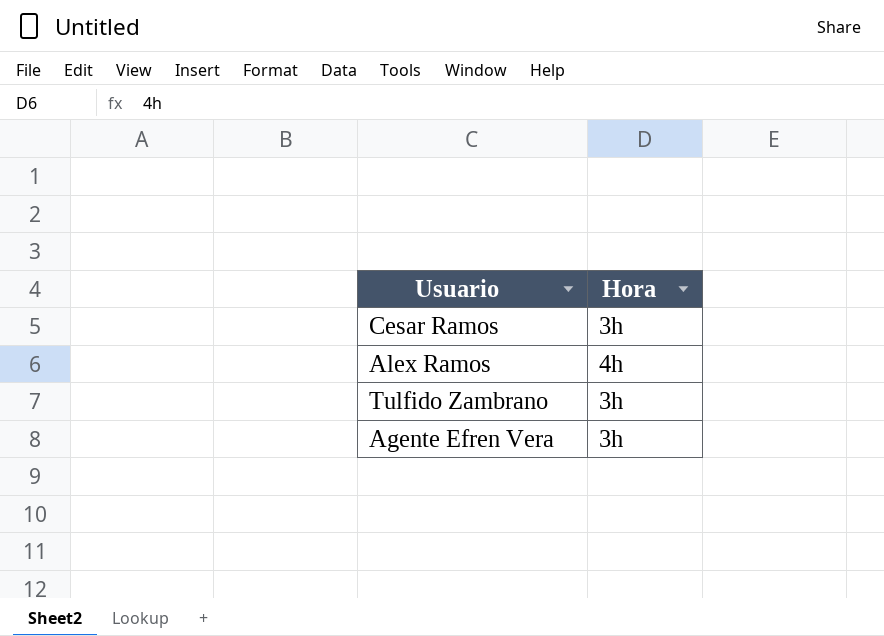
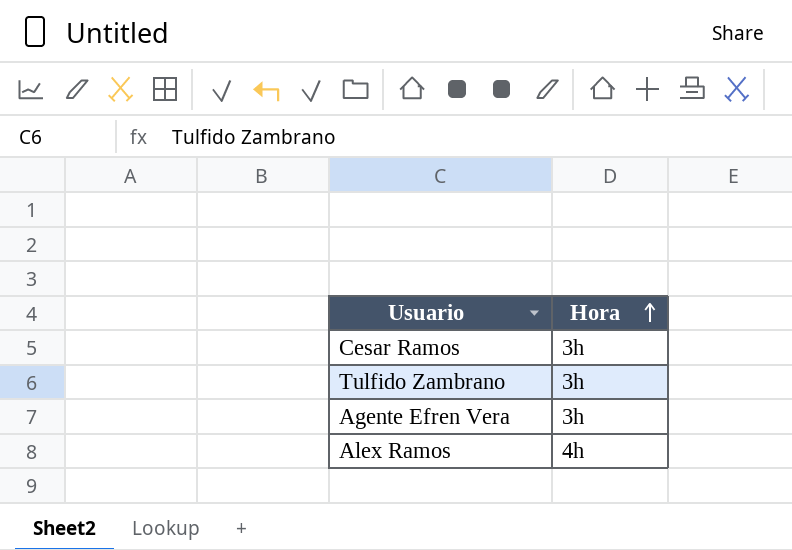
row order: none -> Hora ascending

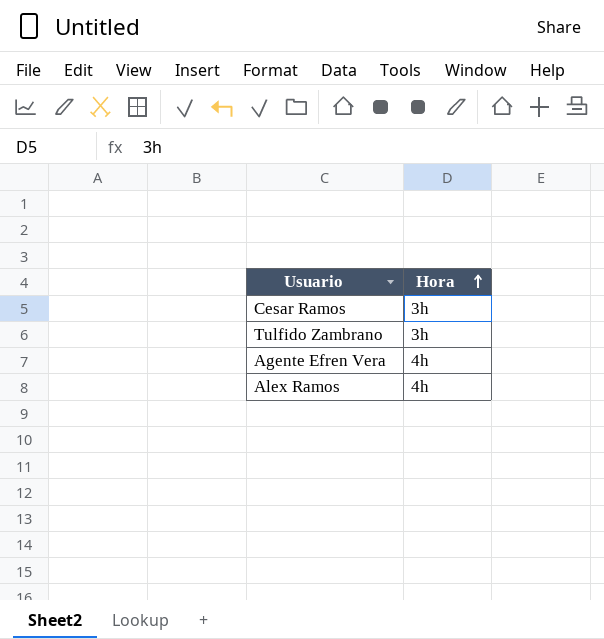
Agente Efren Vera | Hora: 3h -> 4h

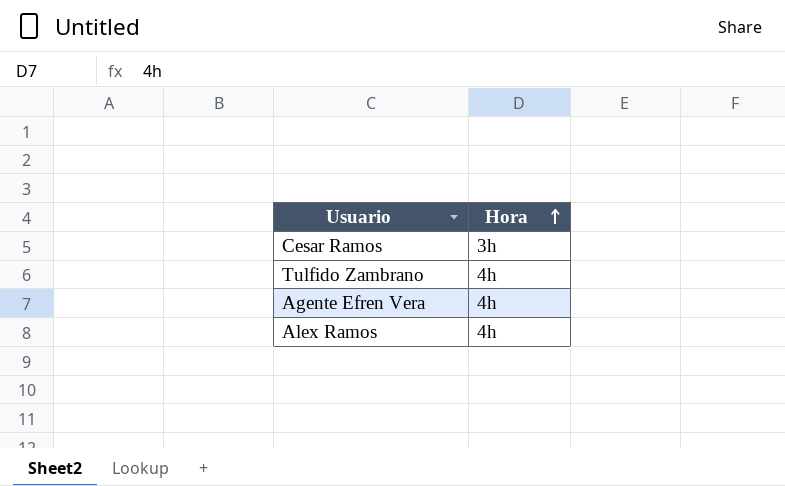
Tulfido Zambrano | Hora: 3h -> 4h

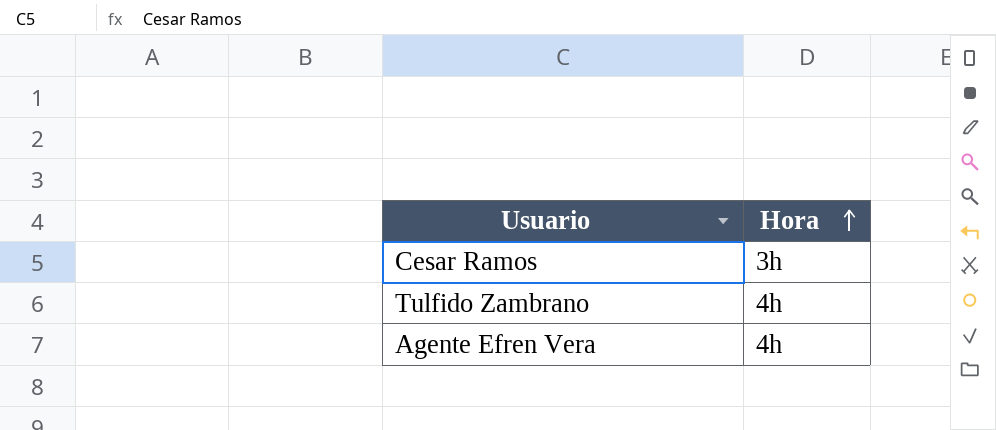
row Alex Ramos: 4h -> none

